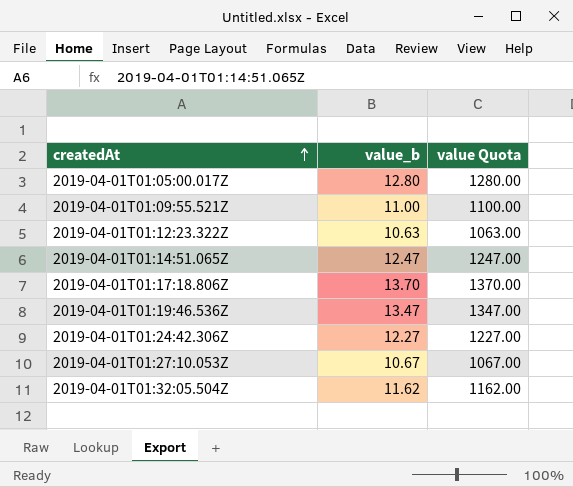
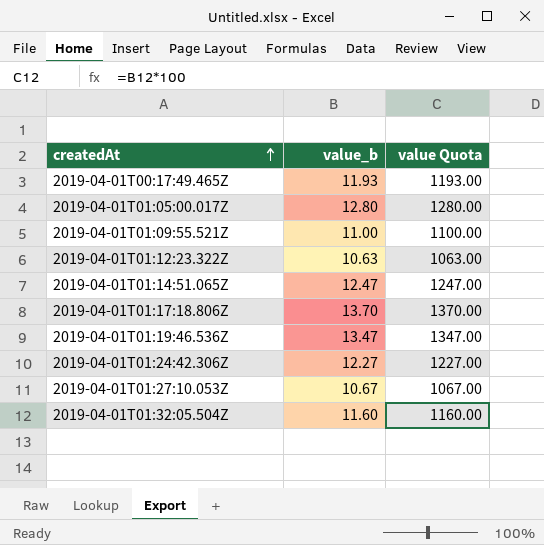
row 2019-04-01T00:17:49.465Z: none -> 11.93 | 1193.00
2019-04-01T01:32:05.504Z | value_b: 11.62 -> 11.60
2019-04-01T01:32:05.504Z | value Quota: 1162.00 -> 1160.00

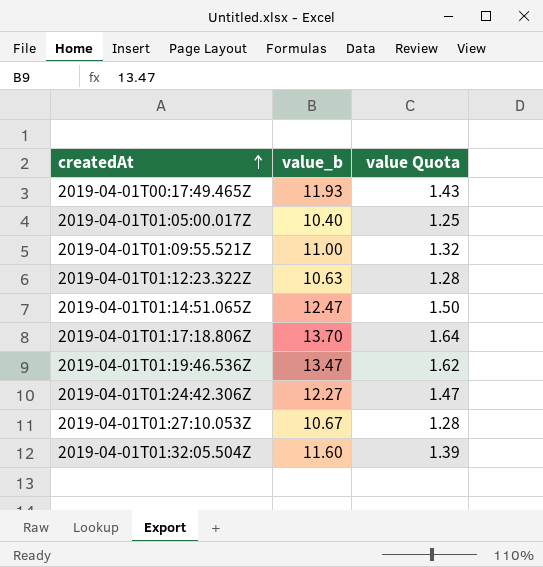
column value Quota | formula: [value_b] * 100 -> [value_b] * 0.12
2019-04-01T01:05:00.017Z | value_b: 12.80 -> 10.40

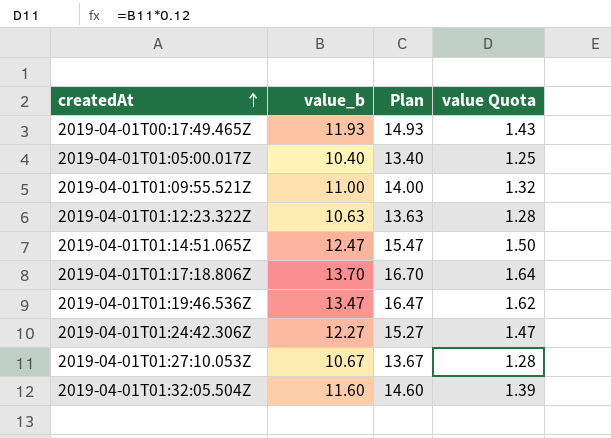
column Plan | formula: none -> [value_b] + 3

